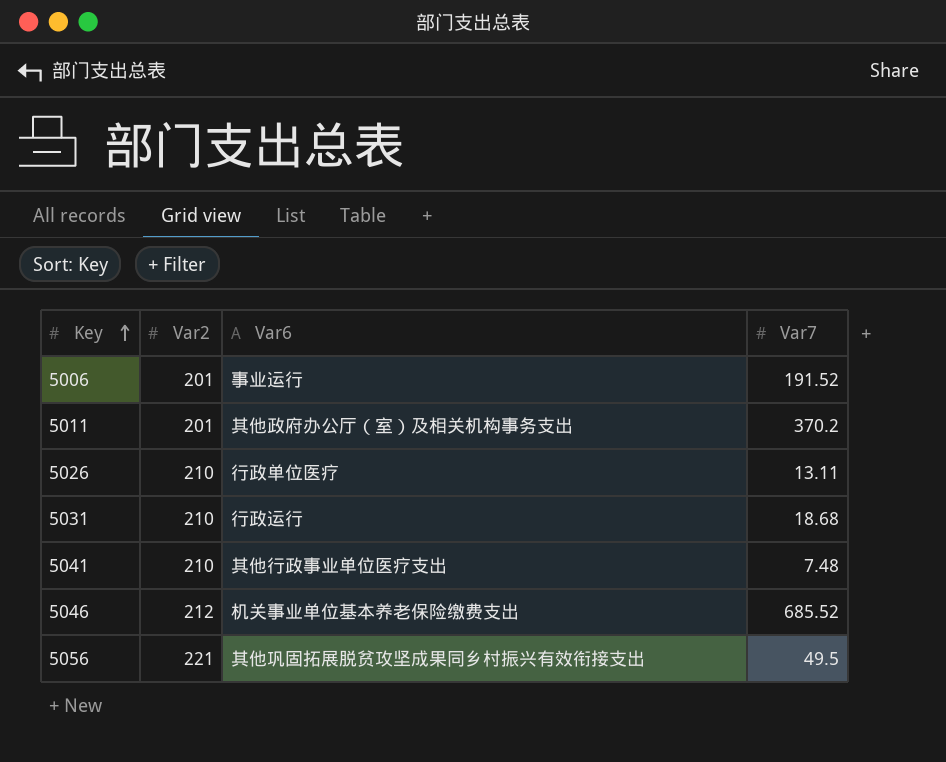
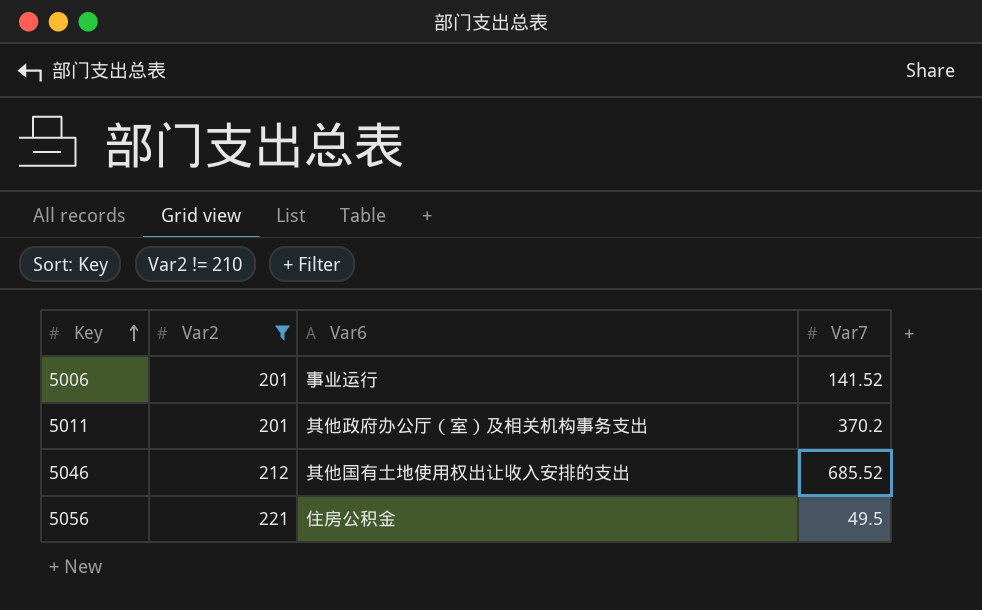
filter: none -> Var2 != 210
5006 | Var7: 191.52 -> 141.52
5046 | Var6: 机关事业单位基本养老保险缴费支出 -> 其他国有土地使用权出让收入安排的支出
5056 | Var6: 其他巩固拓展脱贫攻坚成果同乡村振兴有效衔接支出 -> 住房公积金

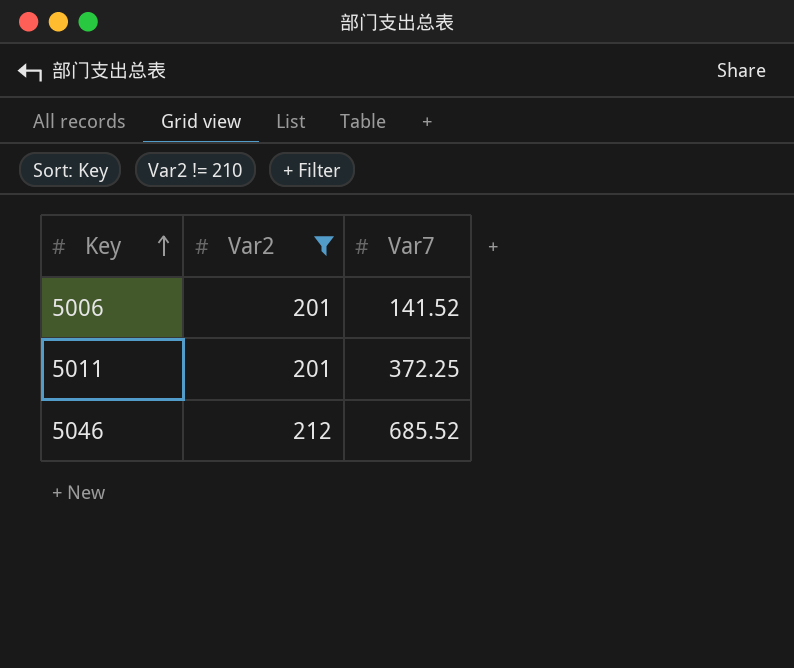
column Var6 | position: 3 -> none
row 5056: 221 | 住房公积金 | 49.5 -> none
5011 | Var7: 370.2 -> 372.25

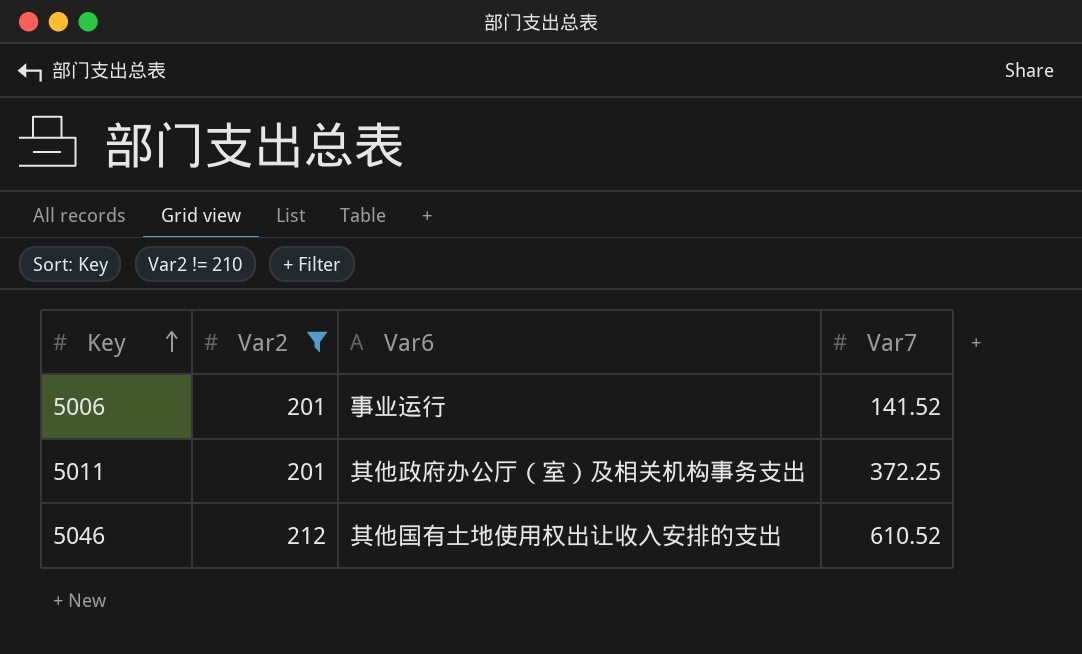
column Var6 | position: none -> 3
5046 | Var7: 685.52 -> 610.52

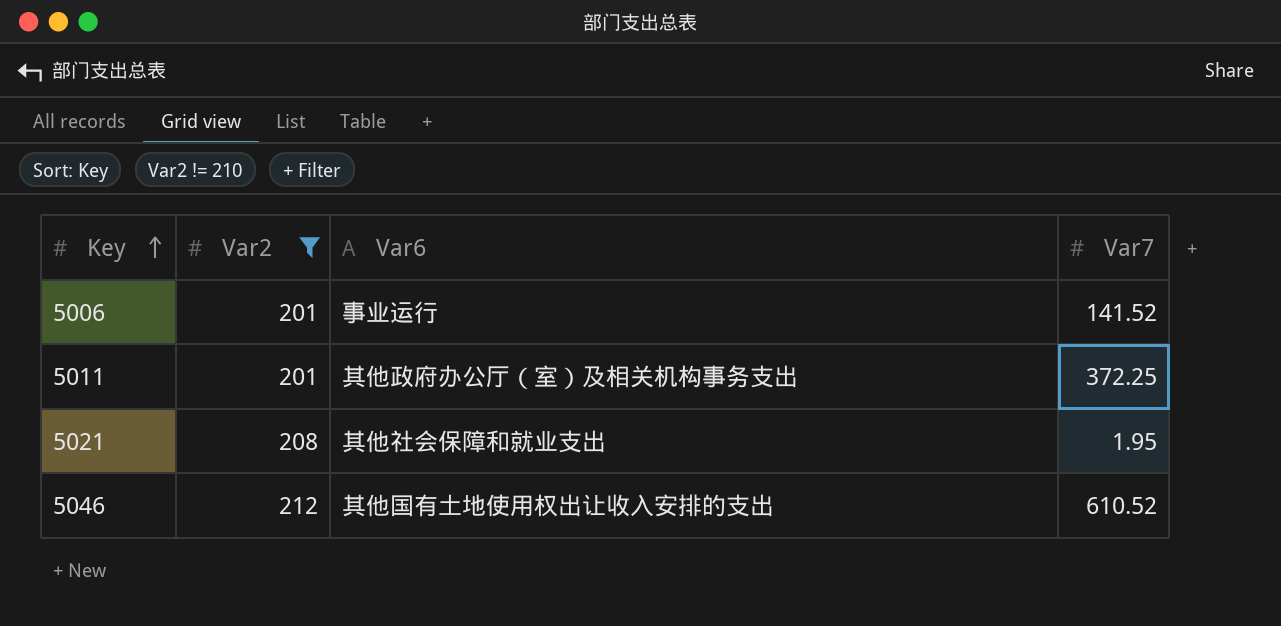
row 5021: none -> 208 | 其他社会保障和就业支出 | 1.95

